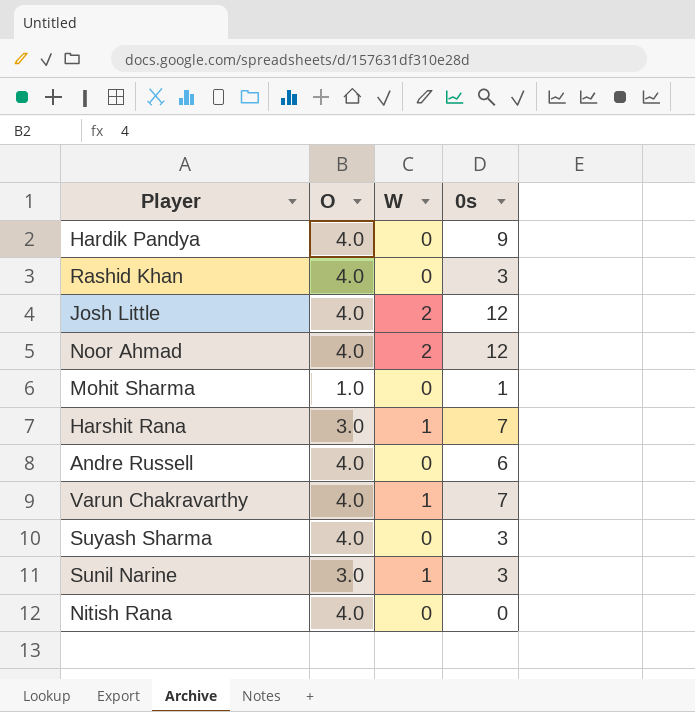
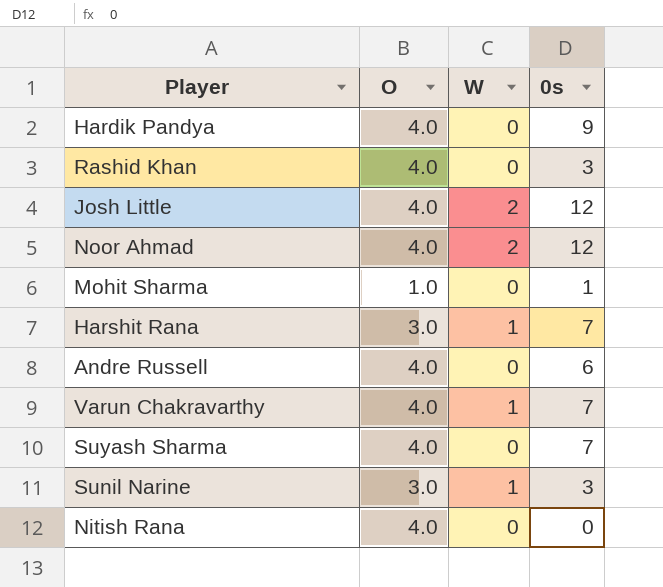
Suyash Sharma | 0s: 3 -> 7

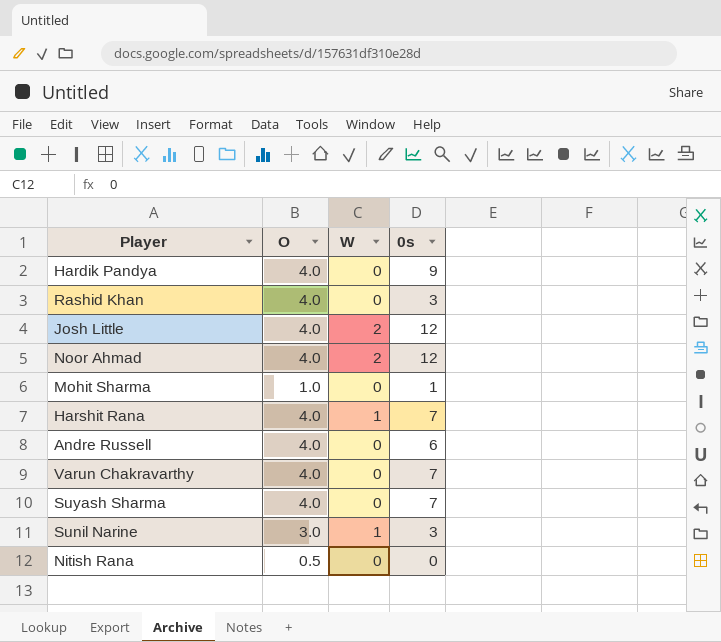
Harshit Rana | O: 3.0 -> 4.0
Varun Chakravarthy | W: 1 -> 0
Nitish Rana | O: 4.0 -> 0.5

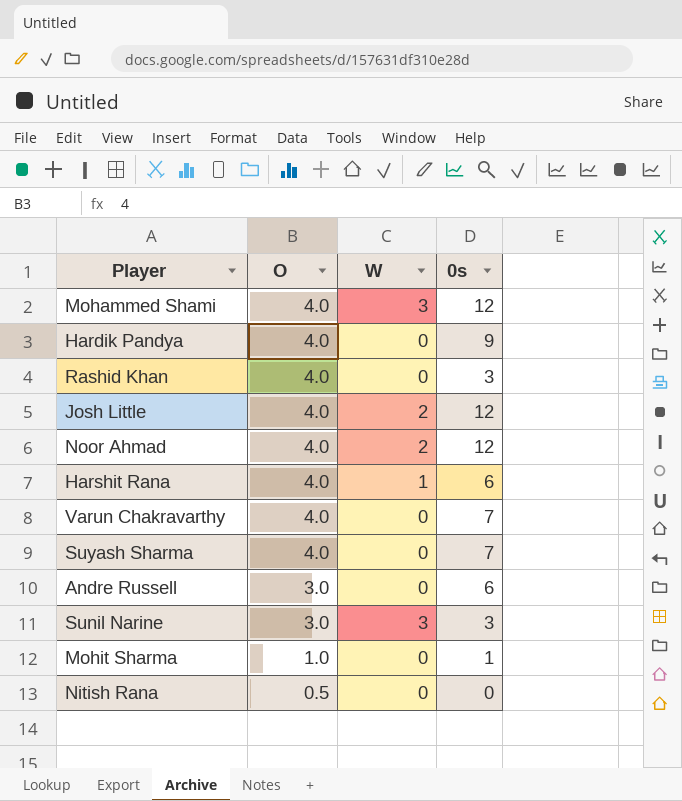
row order: none -> O descending
row Mohammed Shami: none -> 4.0 | 3 | 12
Harshit Rana | 0s: 7 -> 6
Andre Russell | O: 4.0 -> 3.0
Sunil Narine | W: 1 -> 3

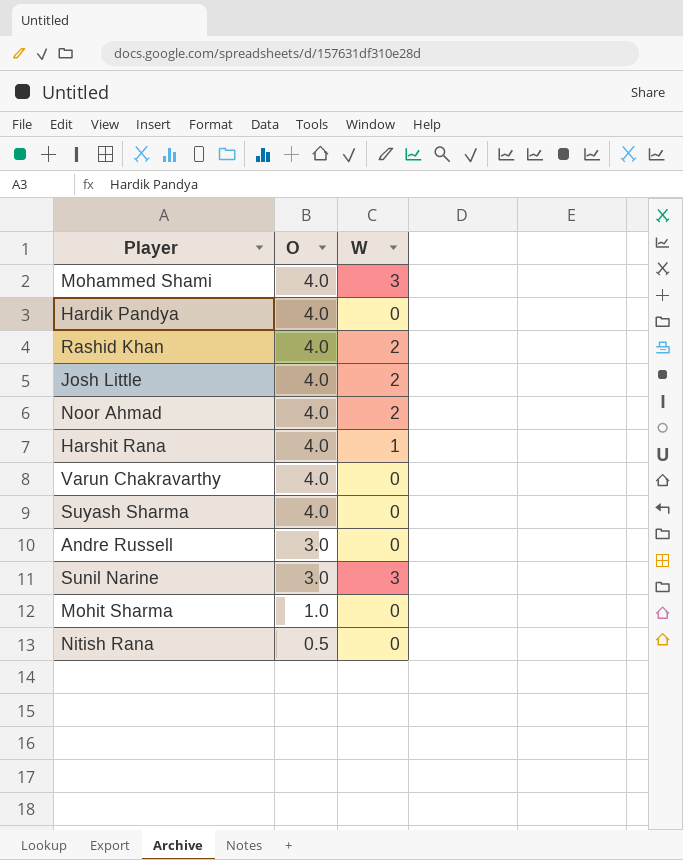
column 0s | position: 4 -> none
Rashid Khan | W: 0 -> 2

